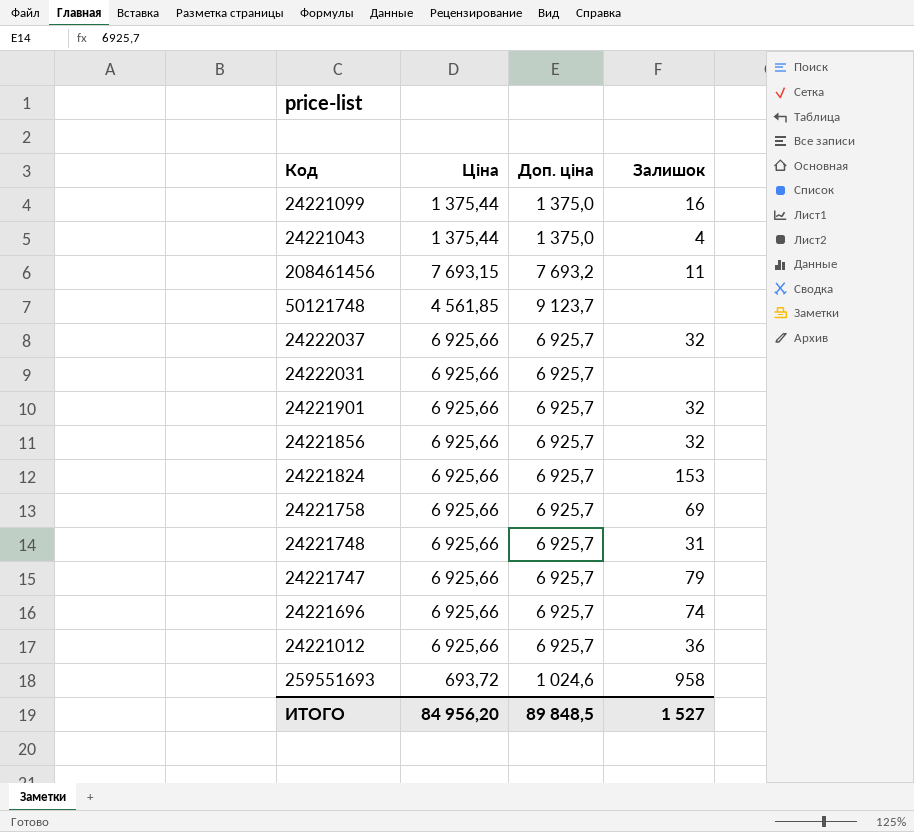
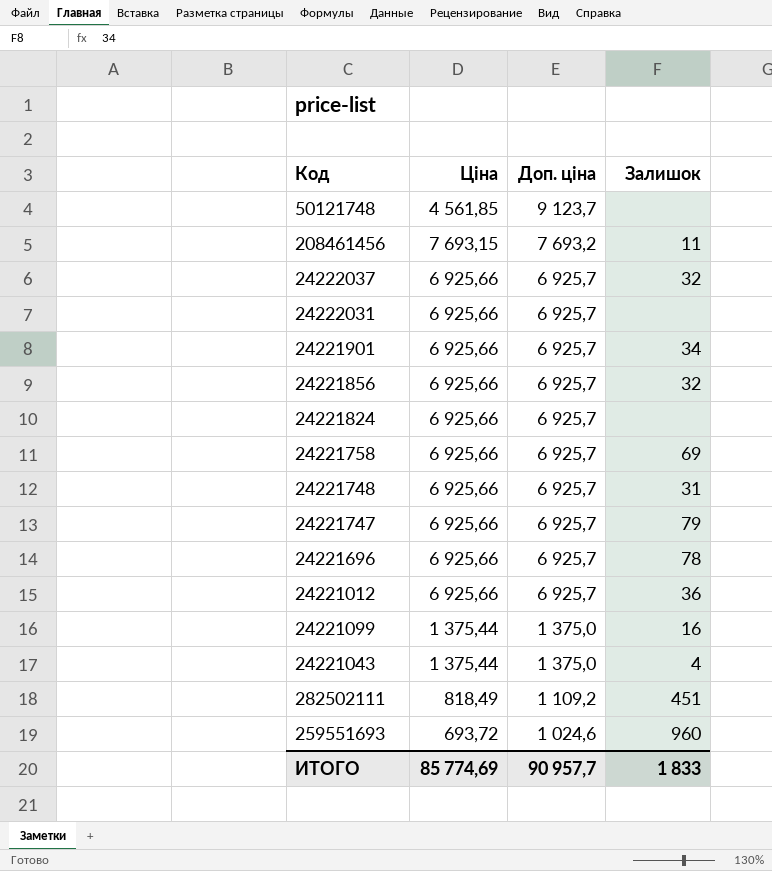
row order: none -> Доп. ціна descending
24221901 | Залишок: 32 -> 34
24221824 | Залишок: 153 -> none
24221696 | Залишок: 74 -> 78
row 282502111: none -> 818,49 | 1 109,2 | 451
259551693 | Залишок: 958 -> 960
ИТОГО | Ціна: 84 956,20 -> 85 774,69
ИТОГО | Доп. ціна: 89 848,5 -> 90 957,7
ИТОГО | Залишок: 1 527 -> 1 833

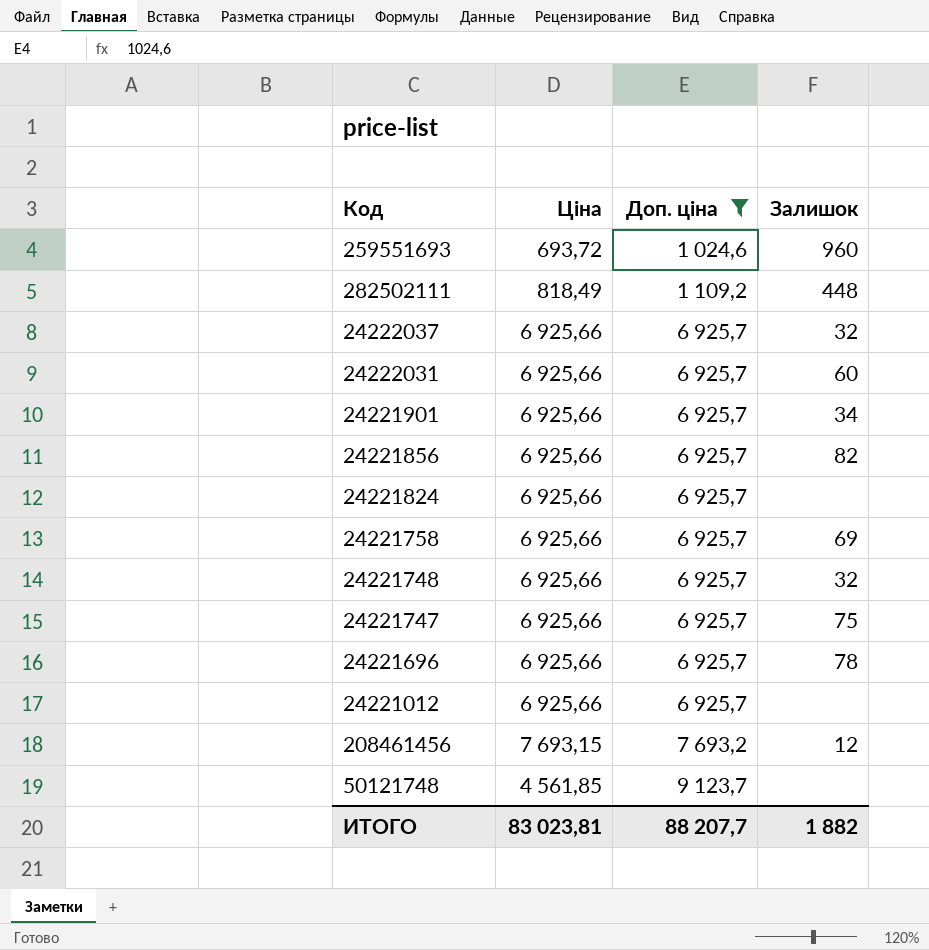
filter: none -> Доп. ціна != 1 375,0
row order: Доп. ціна descending -> Доп. ціна ascending
282502111 | Залишок: 451 -> 448
24222031 | Залишок: none -> 60
24221856 | Залишок: 32 -> 82
24221748 | Залишок: 31 -> 32
24221747 | Залишок: 79 -> 75
24221012 | Залишок: 36 -> none
208461456 | Залишок: 11 -> 12
ИТОГО | Ціна: 85 774,69 -> 83 023,81
ИТОГО | Доп. ціна: 90 957,7 -> 88 207,7
ИТОГО | Залишок: 1 833 -> 1 882

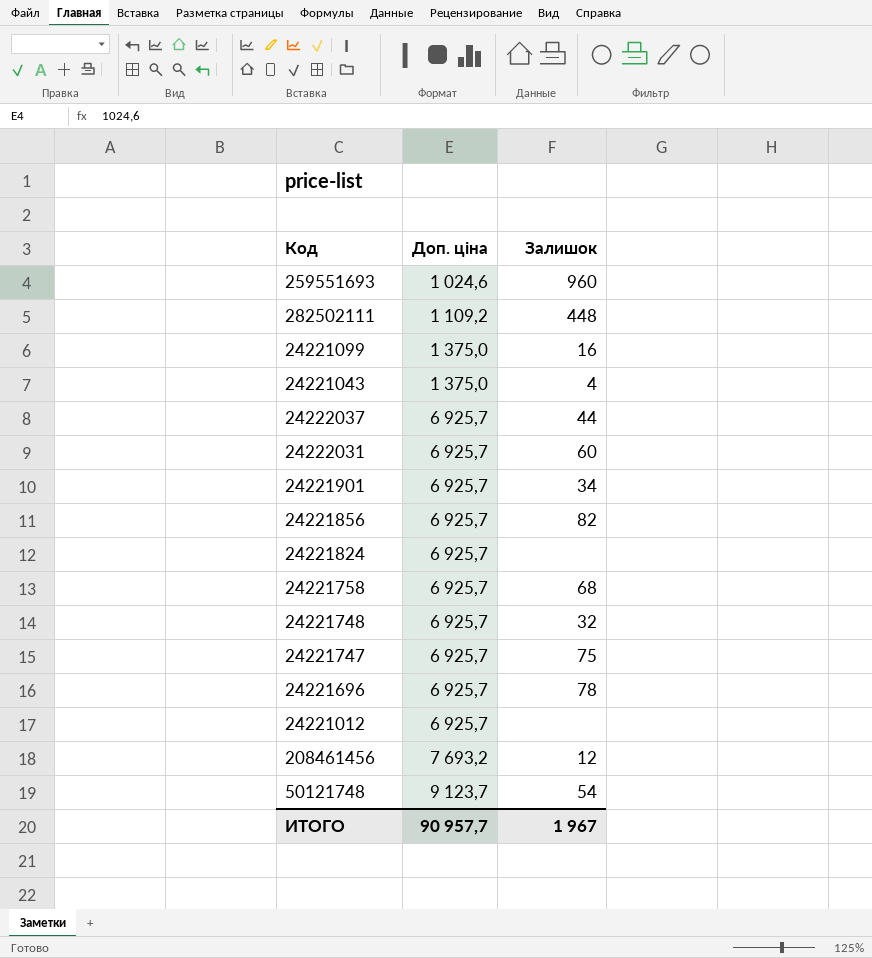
filter: Доп. ціна != 1 375,0 -> none
column Ціна | position: 2 -> none
24222037 | Залишок: 32 -> 44
24221758 | Залишок: 69 -> 68
50121748 | Залишок: none -> 54
ИТОГО | Доп. ціна: 88 207,7 -> 90 957,7
ИТОГО | Залишок: 1 882 -> 1 967

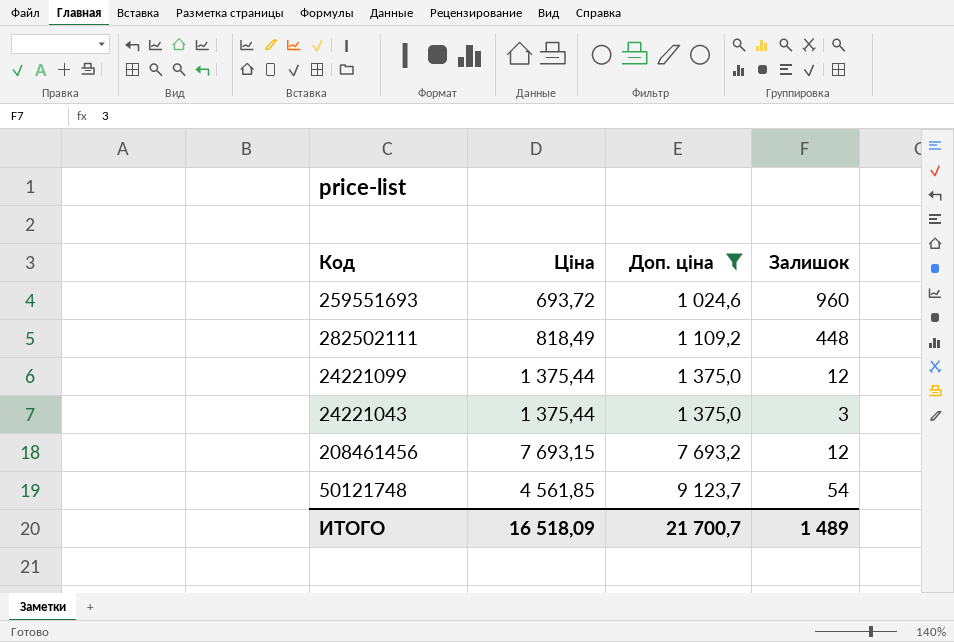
filter: none -> Доп. ціна != 6 925,7
column Ціна | position: none -> 2
24221099 | Залишок: 16 -> 12
24221043 | Залишок: 4 -> 3
ИТОГО | Доп. ціна: 90 957,7 -> 21 700,7
ИТОГО | Залишок: 1 967 -> 1 489

